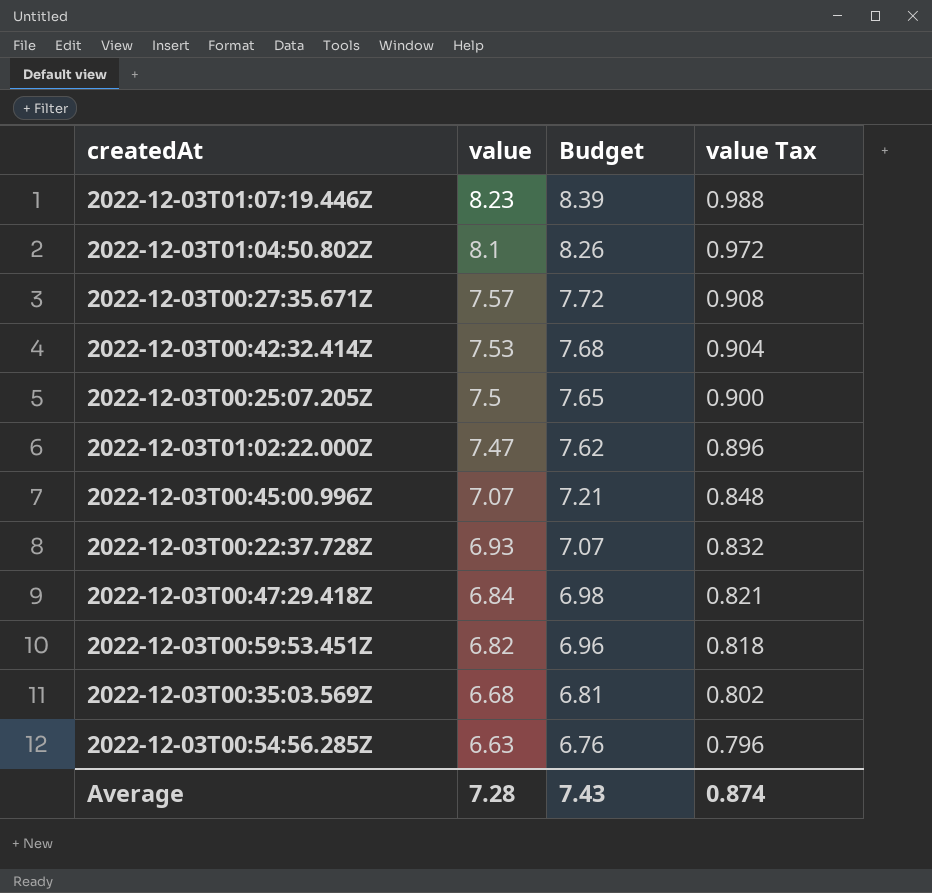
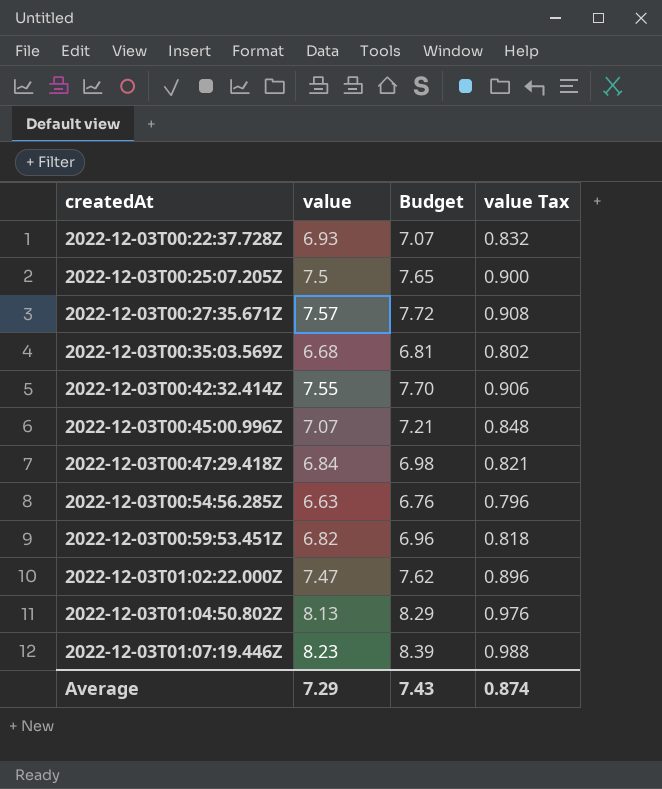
row order: value descending -> createdAt ascending
2022-12-03T00:42:32.414Z | value: 7.53 -> 7.55
2022-12-03T00:42:32.414Z | Budget: 7.68 -> 7.70
2022-12-03T00:42:32.414Z | value Tax: 0.904 -> 0.906
2022-12-03T01:04:50.802Z | value: 8.1 -> 8.13
2022-12-03T01:04:50.802Z | Budget: 8.26 -> 8.29
2022-12-03T01:04:50.802Z | value Tax: 0.972 -> 0.976
Average | value: 7.28 -> 7.29

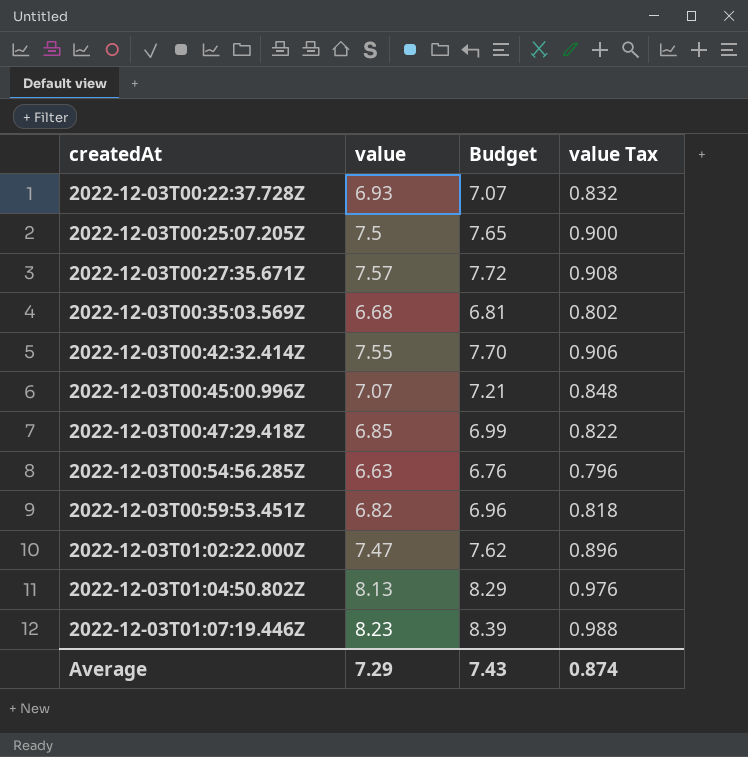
2022-12-03T00:47:29.418Z | value: 6.84 -> 6.85
2022-12-03T00:47:29.418Z | Budget: 6.98 -> 6.99
2022-12-03T00:47:29.418Z | value Tax: 0.821 -> 0.822

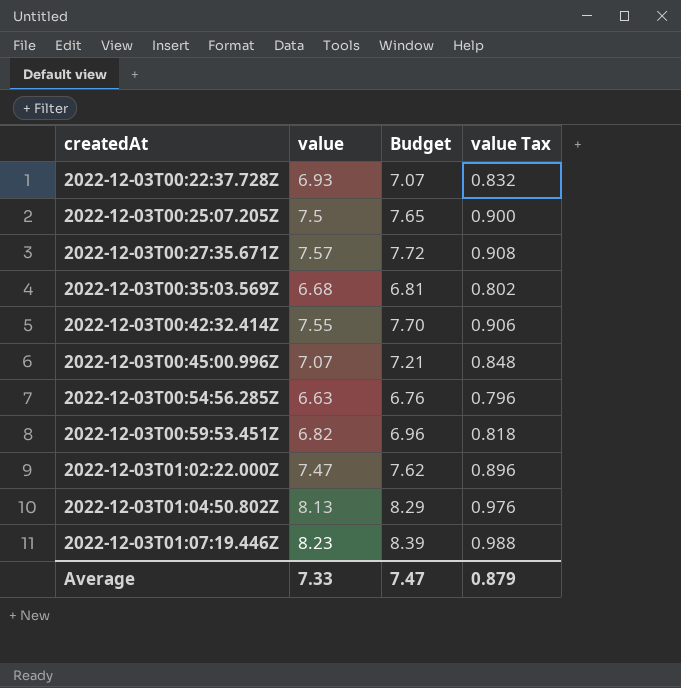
row 2022-12-03T00:47:29.418Z: 6.85 | 6.99 | 0.822 -> none
Average | value: 7.29 -> 7.33
Average | Budget: 7.43 -> 7.47
Average | value Tax: 0.874 -> 0.879

